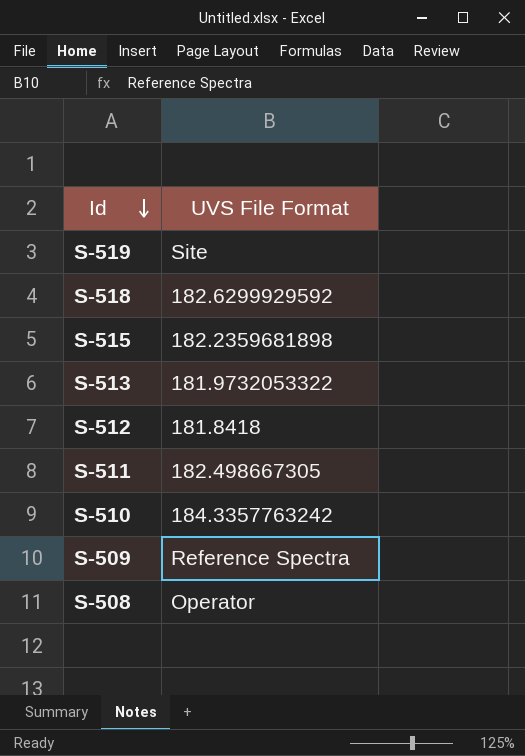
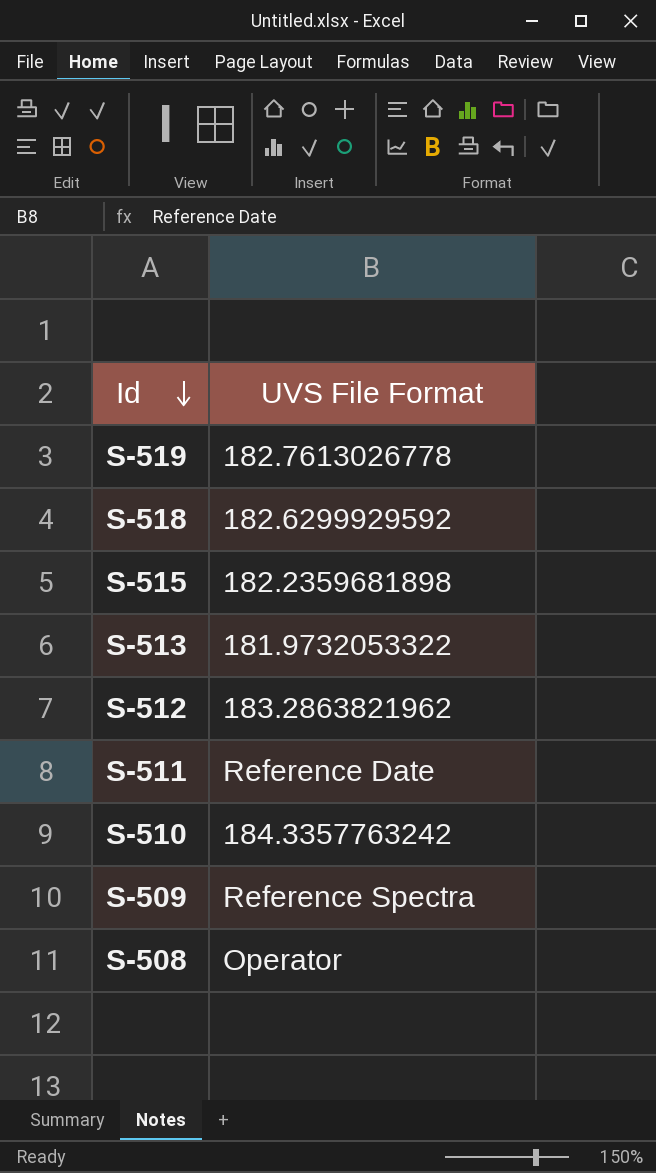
S-519 | UVS File Format: Site -> 182.7613026778
S-512 | UVS File Format: 181.8418 -> 183.2863821962
S-511 | UVS File Format: 182.498667305 -> Reference Date

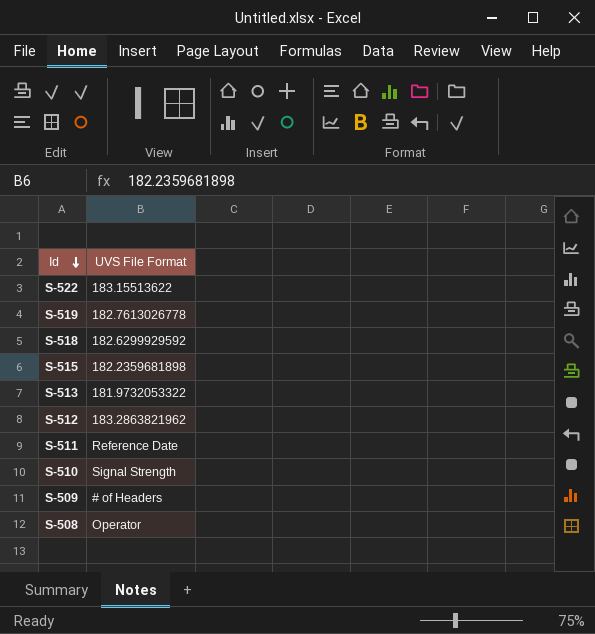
row S-522: none -> 183.15513622
S-510 | UVS File Format: 184.3357763242 -> Signal Strength
S-509 | UVS File Format: Reference Spectra -> # of Headers

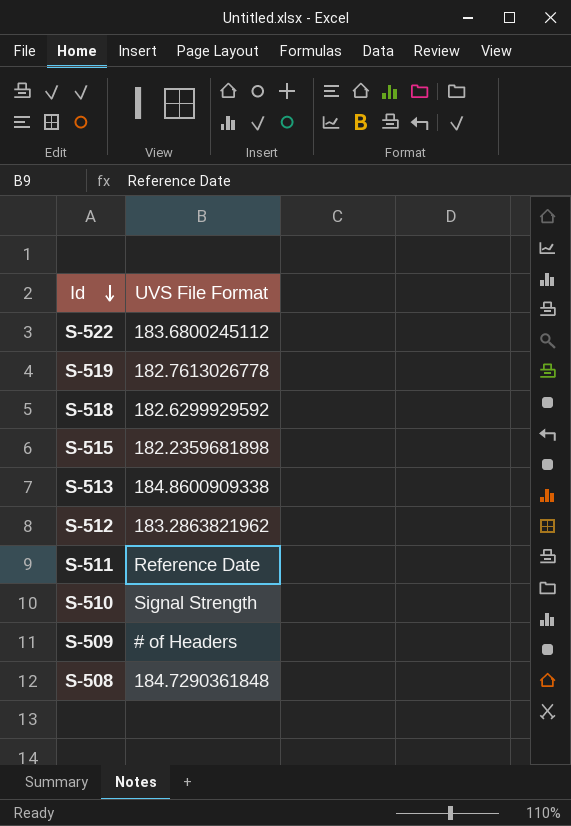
S-522 | UVS File Format: 183.15513622 -> 183.6800245112
S-513 | UVS File Format: 181.9732053322 -> 184.8600909338
S-508 | UVS File Format: Operator -> 184.7290361848

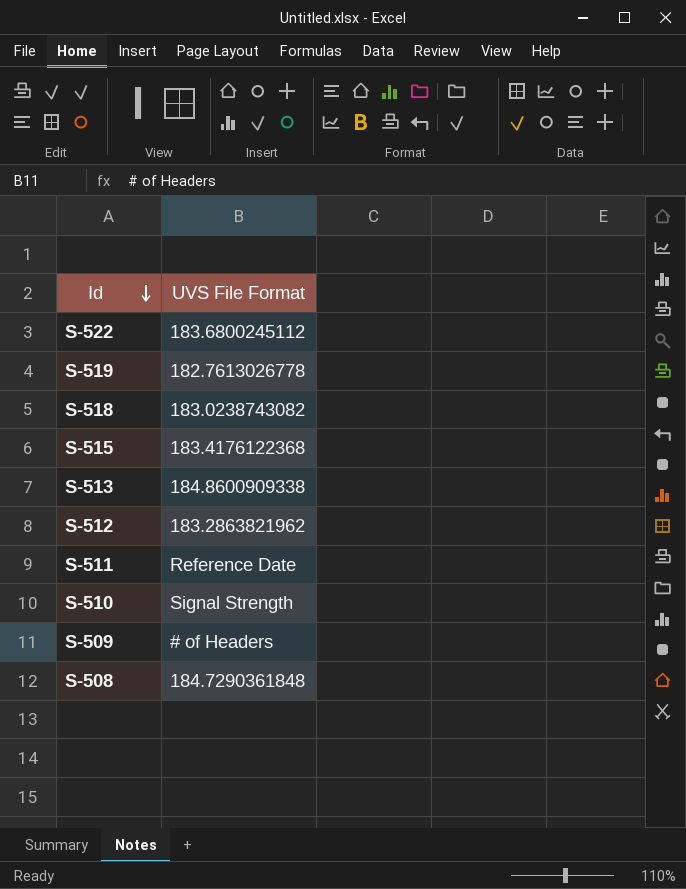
S-518 | UVS File Format: 182.6299929592 -> 183.0238743082
S-515 | UVS File Format: 182.2359681898 -> 183.4176122368

